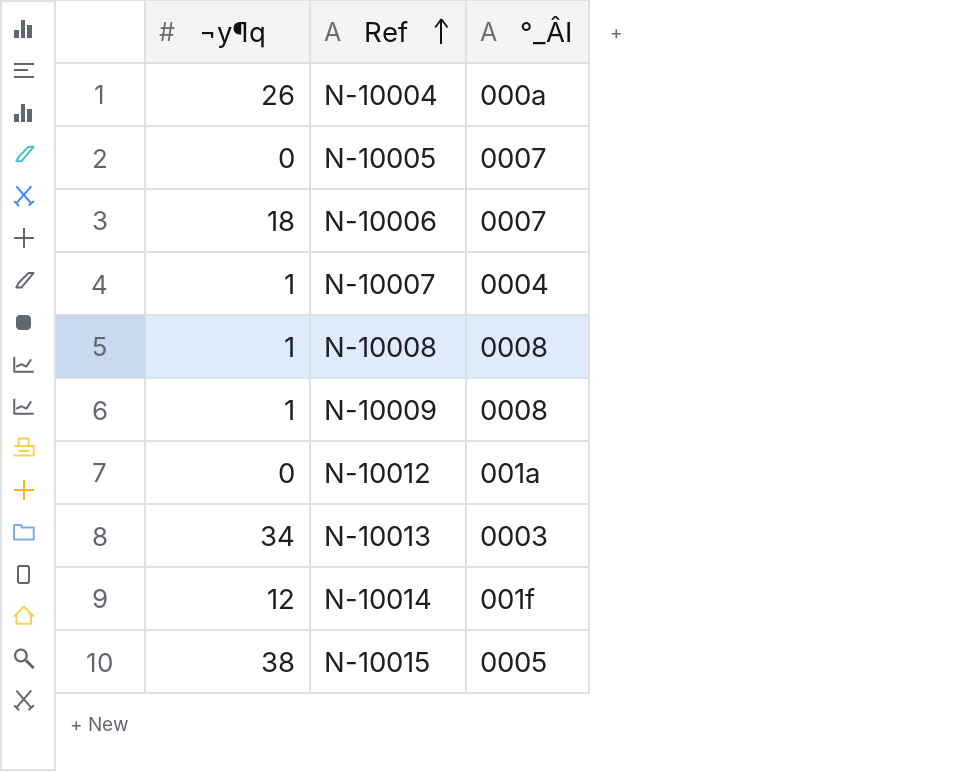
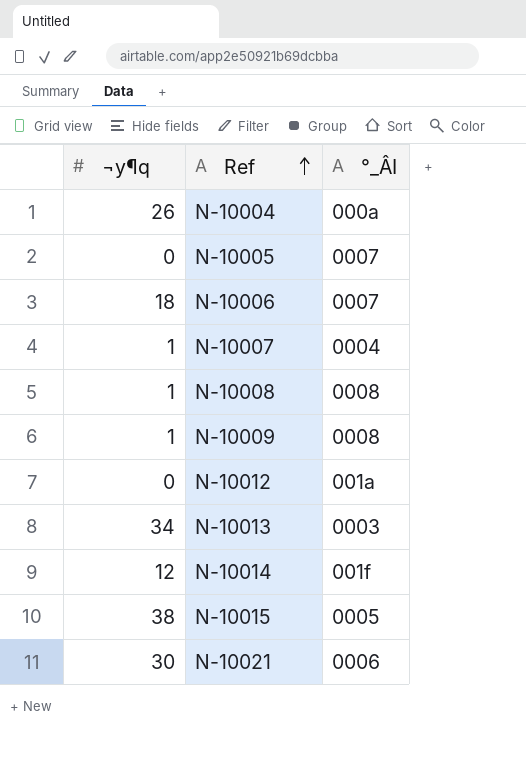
row N-10021: none -> 30 | 0006

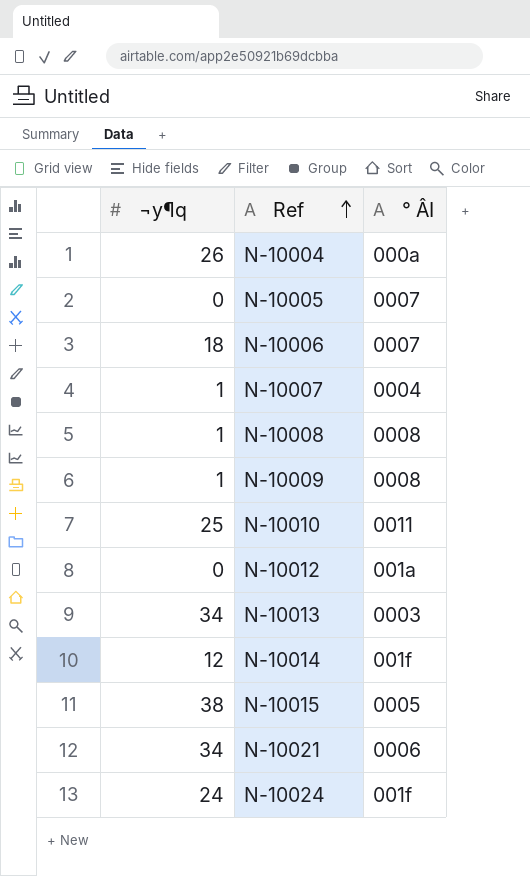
column name: °_ÂI -> ° ÂI
row N-10010: none -> 25 | 0011
N-10021 | ¬y¶q: 30 -> 34
row N-10024: none -> 24 | 001f

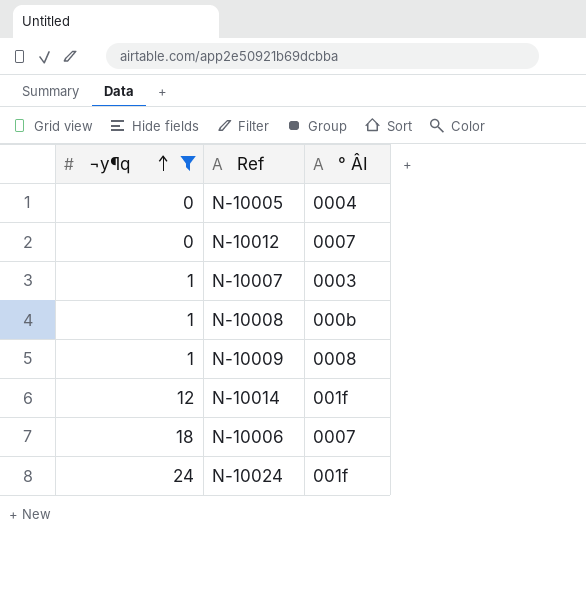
filter: none -> ¬y¶q <= 24
row order: Ref ascending -> ¬y¶q ascending
N-10005 | ° ÂI: 0007 -> 0004
N-10012 | ° ÂI: 001a -> 0007
N-10007 | ° ÂI: 0004 -> 0003
N-10008 | ° ÂI: 0008 -> 000b

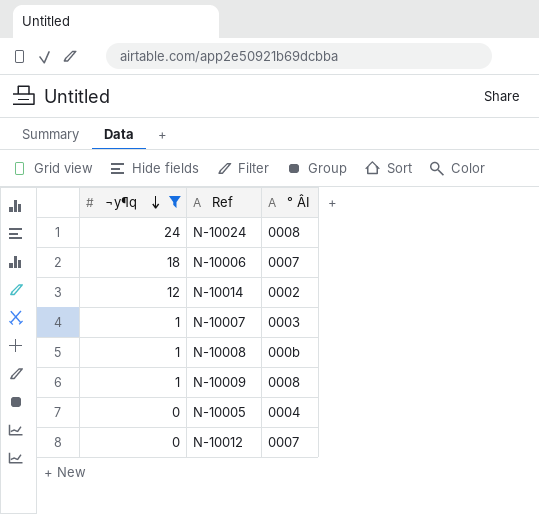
row order: ¬y¶q ascending -> ¬y¶q descending
N-10024 | ° ÂI: 001f -> 0008
N-10014 | ° ÂI: 001f -> 0002

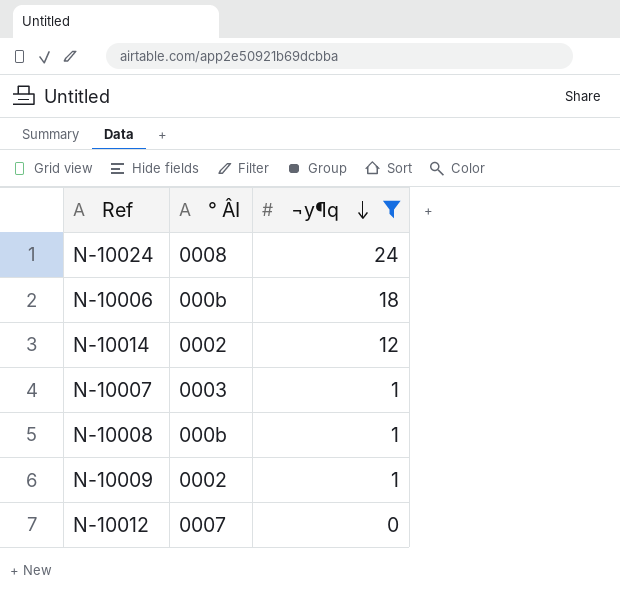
column ¬y¶q | position: 1 -> 3
row N-10005: 0 | 0004 -> none
N-10006 | ° ÂI: 0007 -> 000b
N-10009 | ° ÂI: 0008 -> 0002

